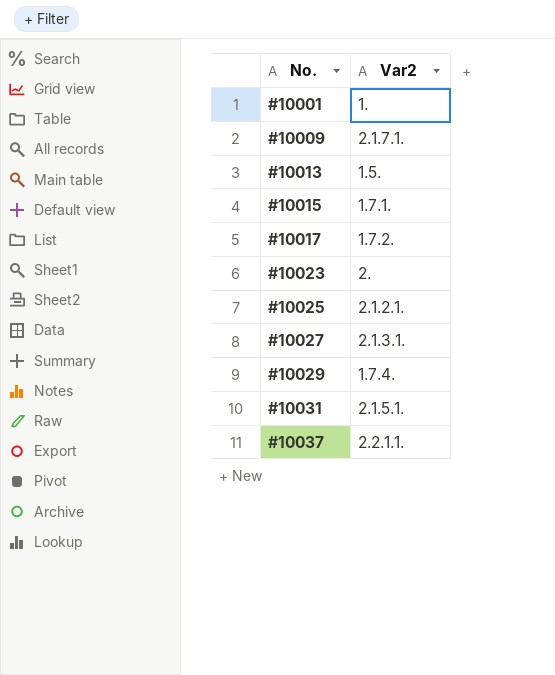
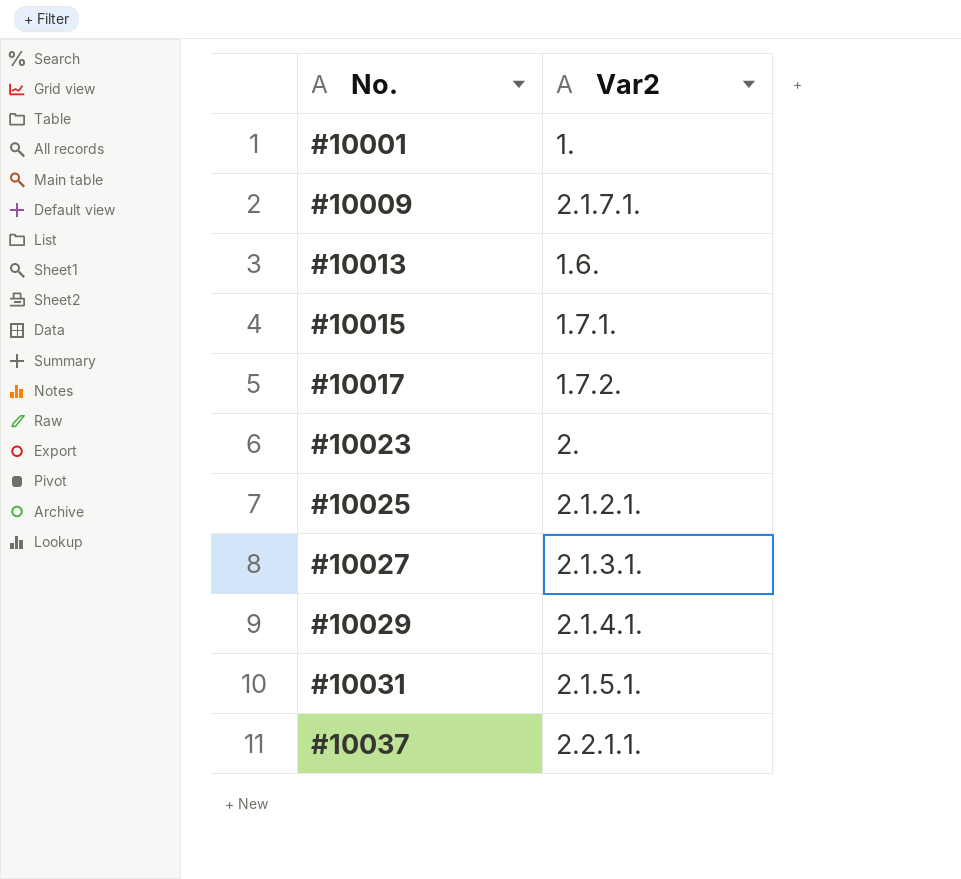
#10013 | Var2: 1.5. -> 1.6.
#10029 | Var2: 1.7.4. -> 2.1.4.1.

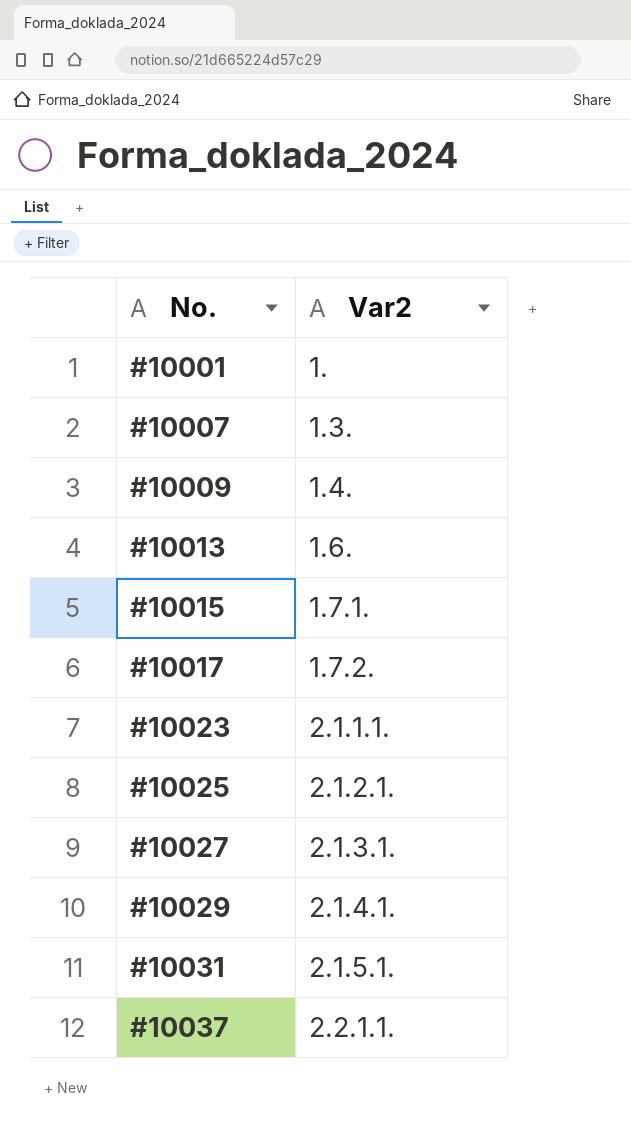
row #10007: none -> 1.3.
#10009 | Var2: 2.1.7.1. -> 1.4.
#10023 | Var2: 2. -> 2.1.1.1.

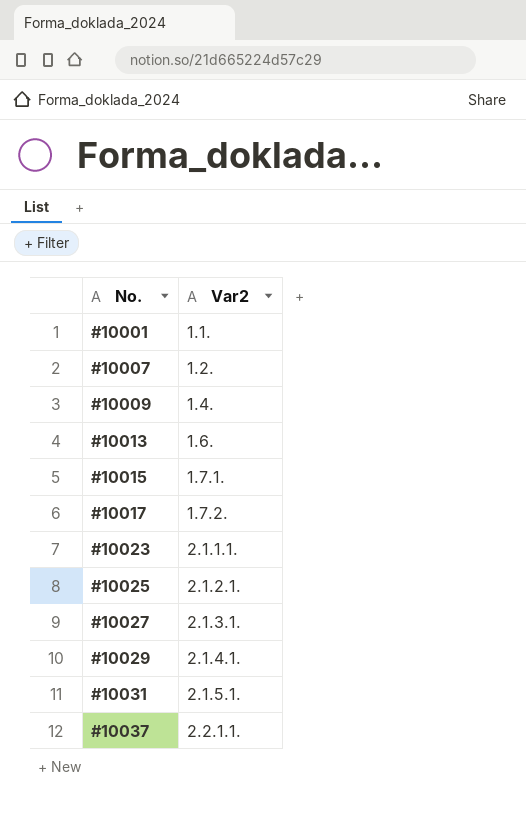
#10001 | Var2: 1. -> 1.1.
#10007 | Var2: 1.3. -> 1.2.

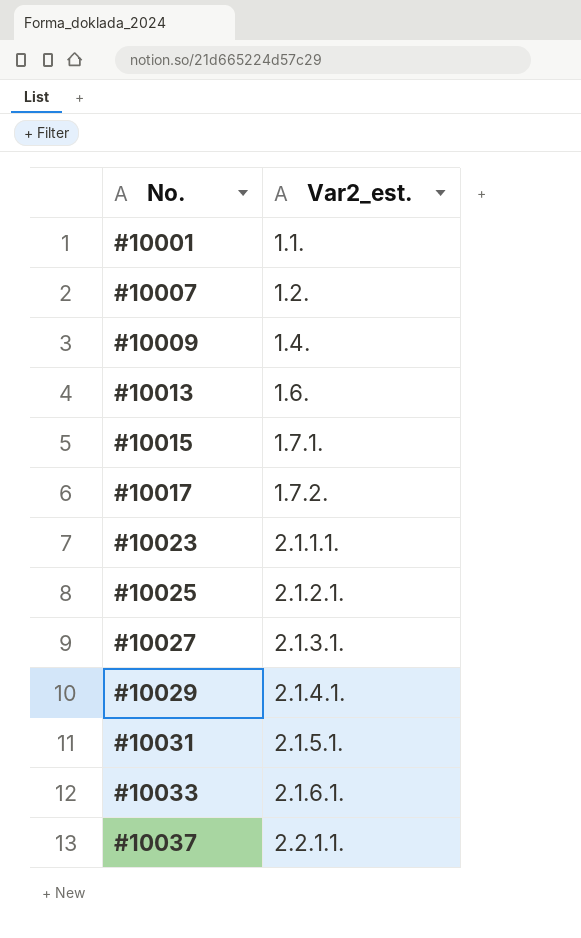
column name: Var2 -> Var2_est.
row #10033: none -> 2.1.6.1.

